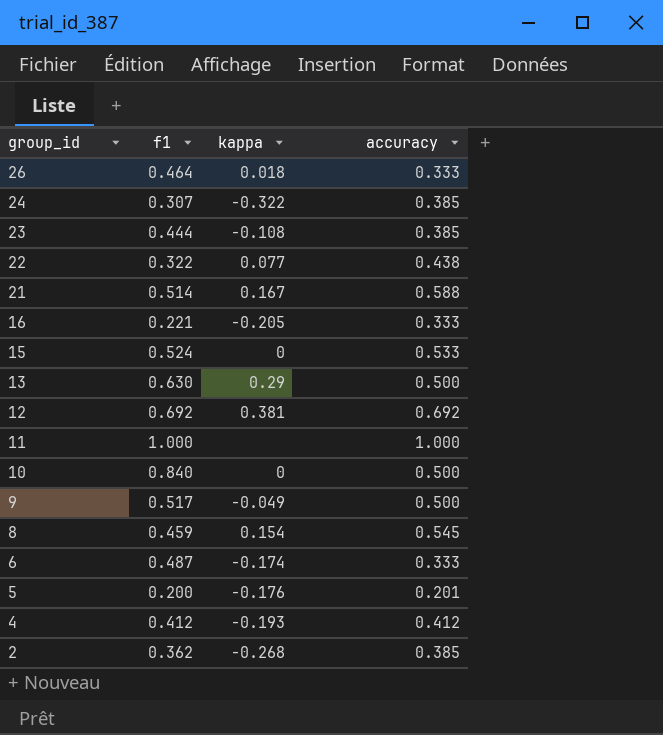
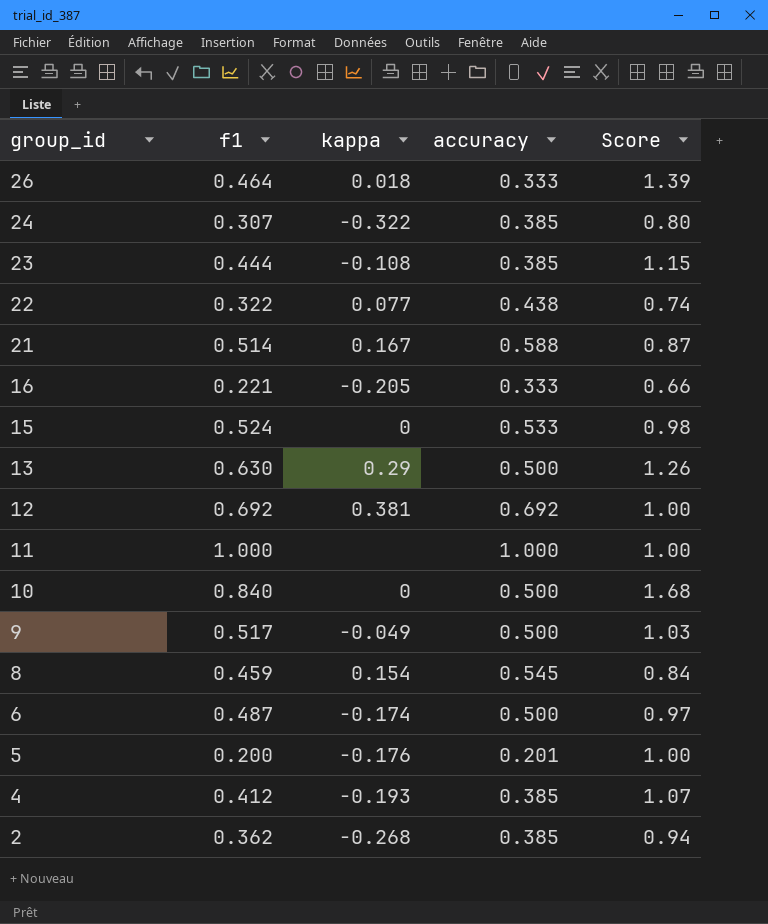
column Score | formula: none -> [f1] / [accuracy]
6 | accuracy: 0.333 -> 0.500
4 | accuracy: 0.412 -> 0.385

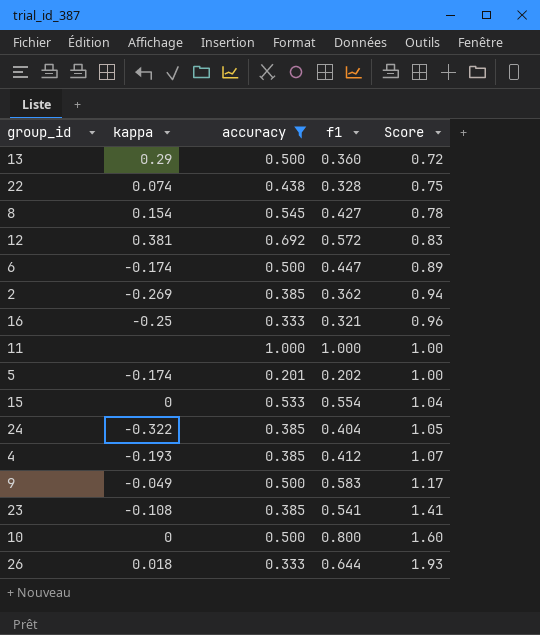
filter: none -> accuracy != 0.588
row order: group_id descending -> Score ascending
column f1 | position: 2 -> 4
13 | f1: 0.630 -> 0.360
13 | Score: 1.26 -> 0.72
22 | kappa: 0.077 -> 0.074
22 | f1: 0.322 -> 0.328
22 | Score: 0.74 -> 0.75
8 | f1: 0.459 -> 0.427
8 | Score: 0.84 -> 0.78
12 | f1: 0.692 -> 0.572
12 | Score: 1.00 -> 0.83
6 | f1: 0.487 -> 0.447
6 | Score: 0.97 -> 0.89
2 | kappa: -0.268 -> -0.269
16 | kappa: -0.205 -> -0.25
16 | f1: 0.221 -> 0.321
16 | Score: 0.66 -> 0.96
5 | kappa: -0.176 -> -0.174
5 | f1: 0.200 -> 0.202
15 | f1: 0.524 -> 0.554
15 | Score: 0.98 -> 1.04
24 | f1: 0.307 -> 0.404
24 | Score: 0.80 -> 1.05
9 | f1: 0.517 -> 0.583
9 | Score: 1.03 -> 1.17
23 | f1: 0.444 -> 0.541
23 | Score: 1.15 -> 1.41
10 | f1: 0.840 -> 0.800
10 | Score: 1.68 -> 1.60
26 | f1: 0.464 -> 0.644
26 | Score: 1.39 -> 1.93

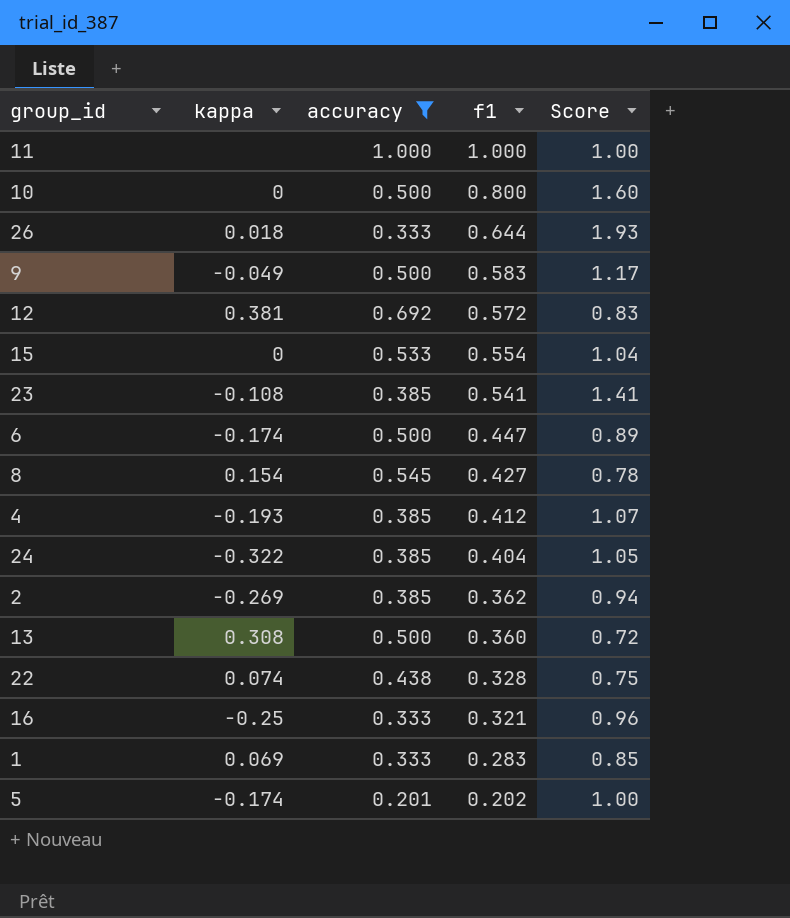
row order: Score ascending -> f1 descending
13 | kappa: 0.29 -> 0.308
row 1: none -> 0.069 | 0.333 | 0.283 | 0.85

